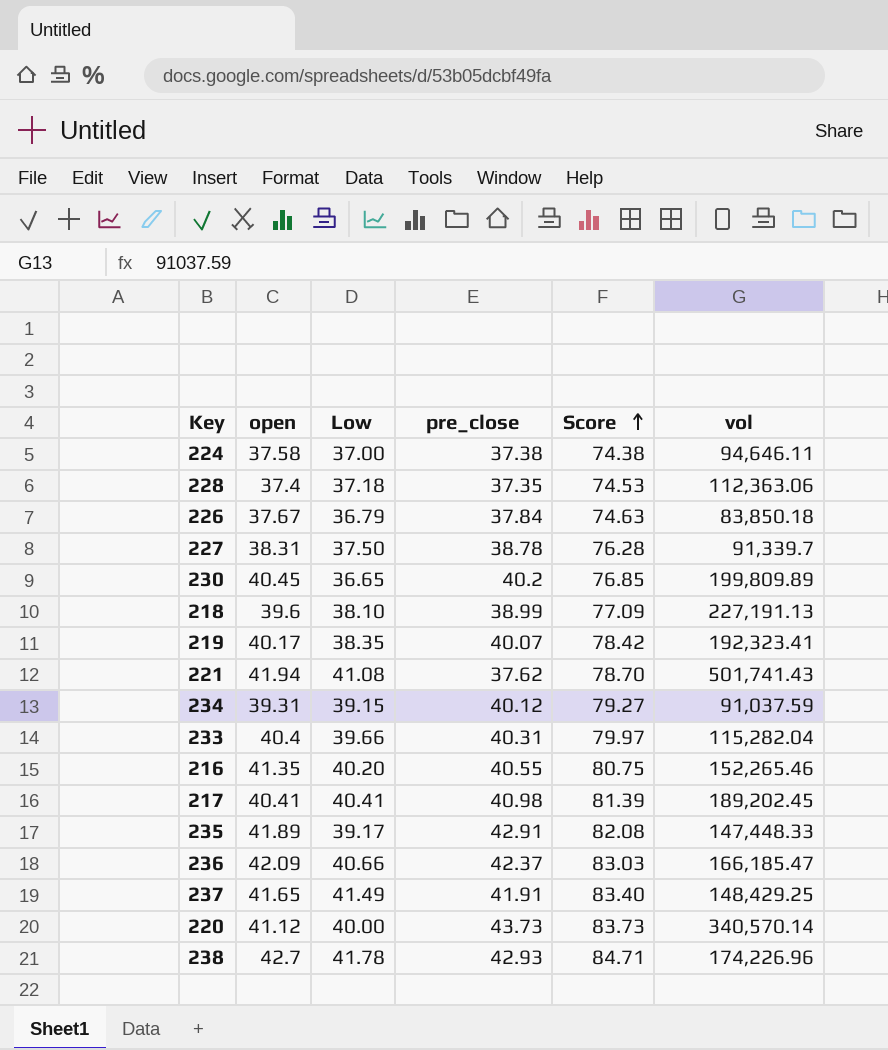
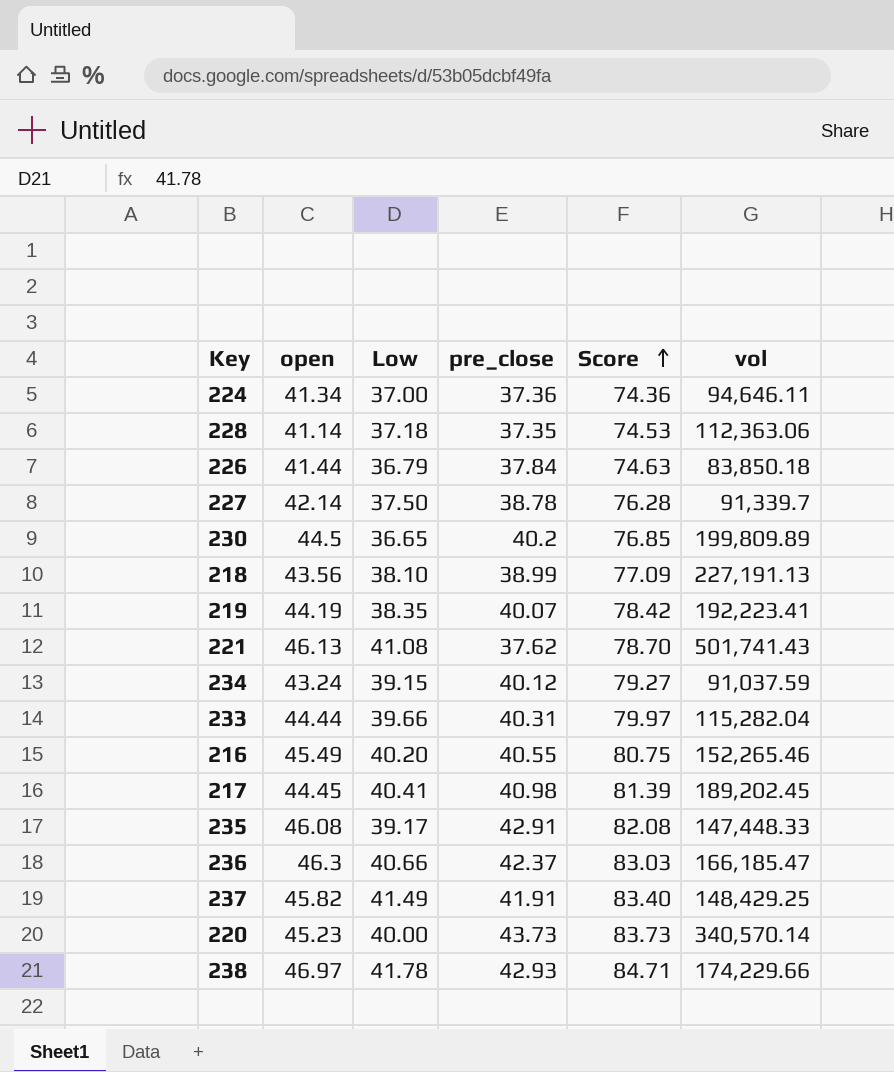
224 | open: 37.58 -> 41.34
224 | pre_close: 37.38 -> 37.36
224 | Score: 74.38 -> 74.36
228 | open: 37.4 -> 41.14
226 | open: 37.67 -> 41.44
227 | open: 38.31 -> 42.14
230 | open: 40.45 -> 44.5
218 | open: 39.6 -> 43.56
219 | open: 40.17 -> 44.19
219 | vol: 192,323.41 -> 192,223.41
221 | open: 41.94 -> 46.13
234 | open: 39.31 -> 43.24
233 | open: 40.4 -> 44.44
216 | open: 41.35 -> 45.49
217 | open: 40.41 -> 44.45
235 | open: 41.89 -> 46.08
236 | open: 42.09 -> 46.3
237 | open: 41.65 -> 45.82
220 | open: 41.12 -> 45.23
238 | open: 42.7 -> 46.97
238 | vol: 174,226.96 -> 174,229.66

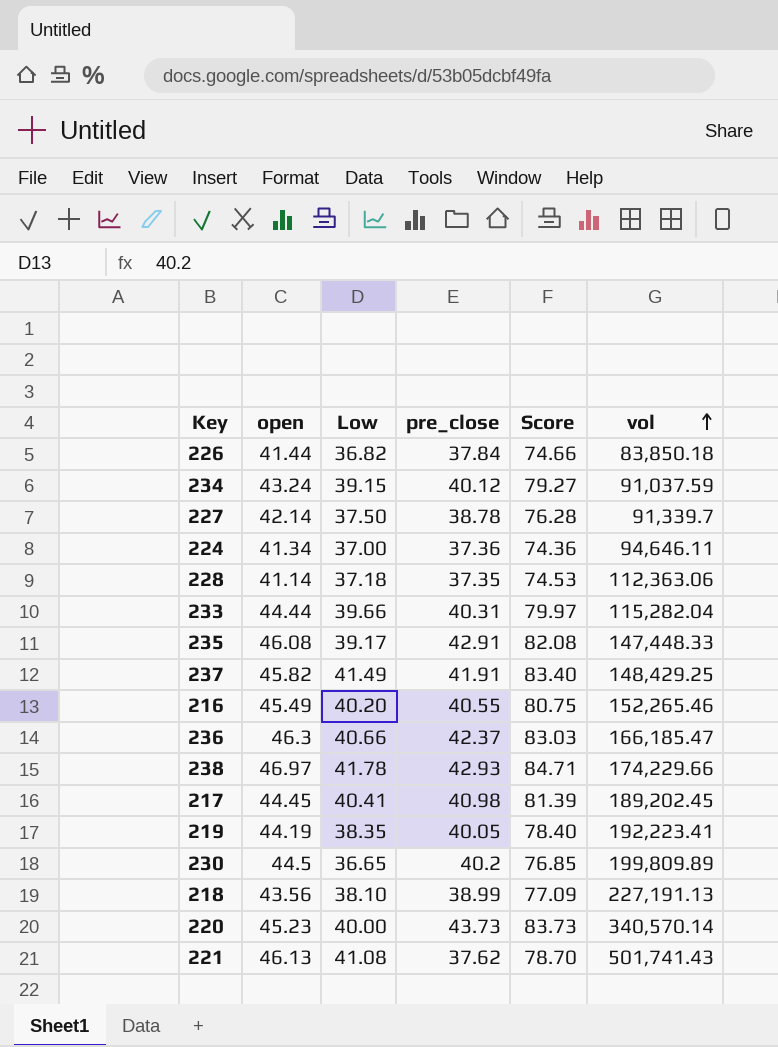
row order: Score ascending -> vol ascending
226 | Low: 36.79 -> 36.82
226 | Score: 74.63 -> 74.66
219 | pre_close: 40.07 -> 40.05
219 | Score: 78.42 -> 78.40

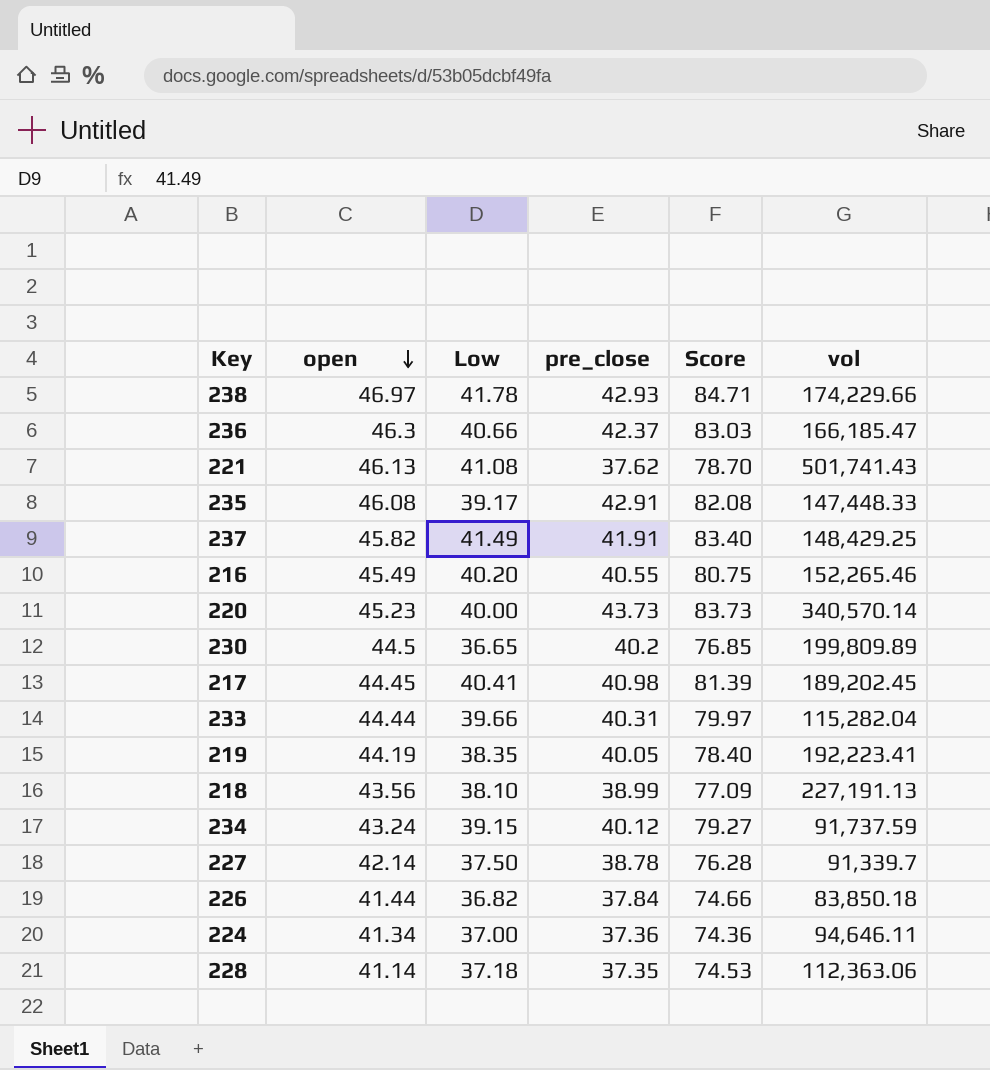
row order: vol ascending -> open descending
234 | vol: 91,037.59 -> 91,737.59

